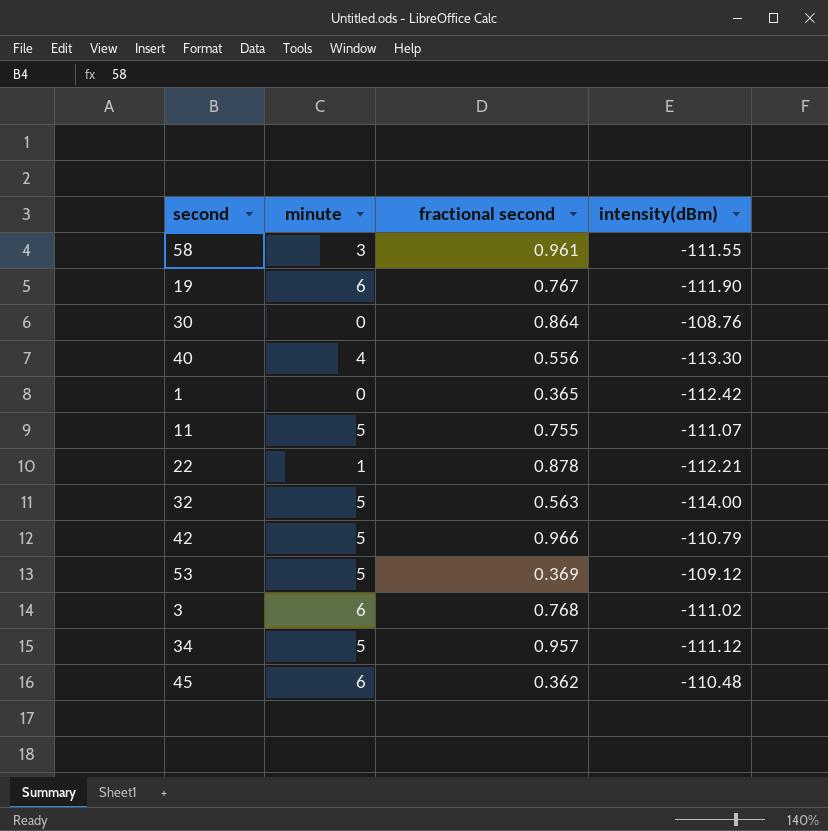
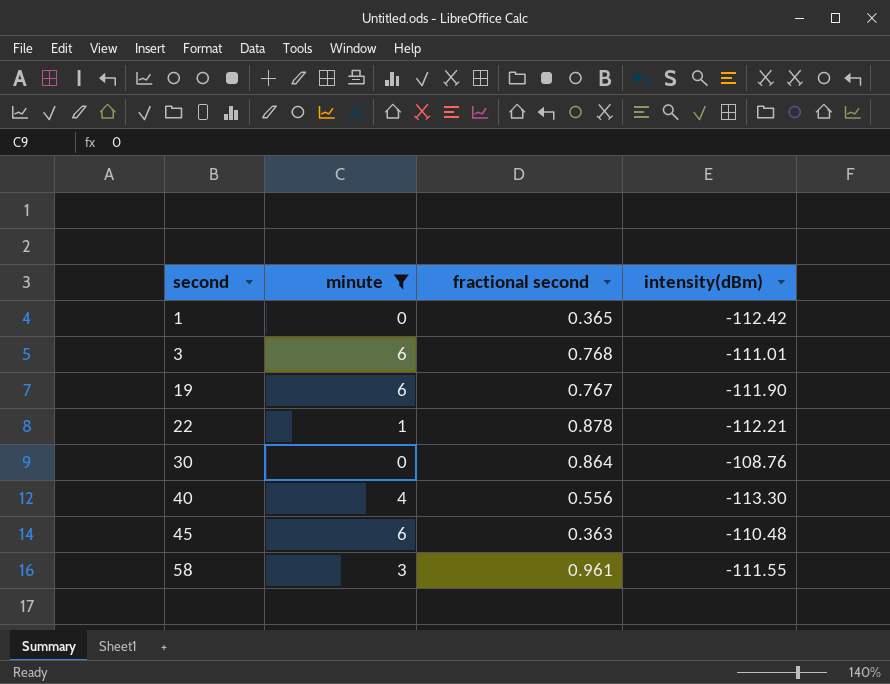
filter: none -> minute != 5
row order: none -> second ascending
3 | intensity(dBm): -111.02 -> -111.01
45 | fractional second: 0.362 -> 0.363

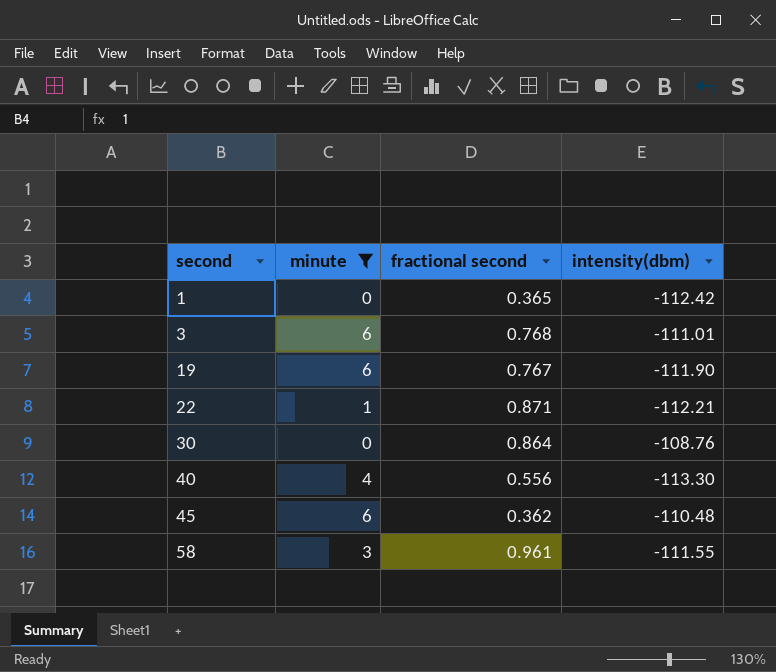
column name: intensity(dBm) -> intensity(dbm)
22 | fractional second: 0.878 -> 0.871
45 | fractional second: 0.363 -> 0.362

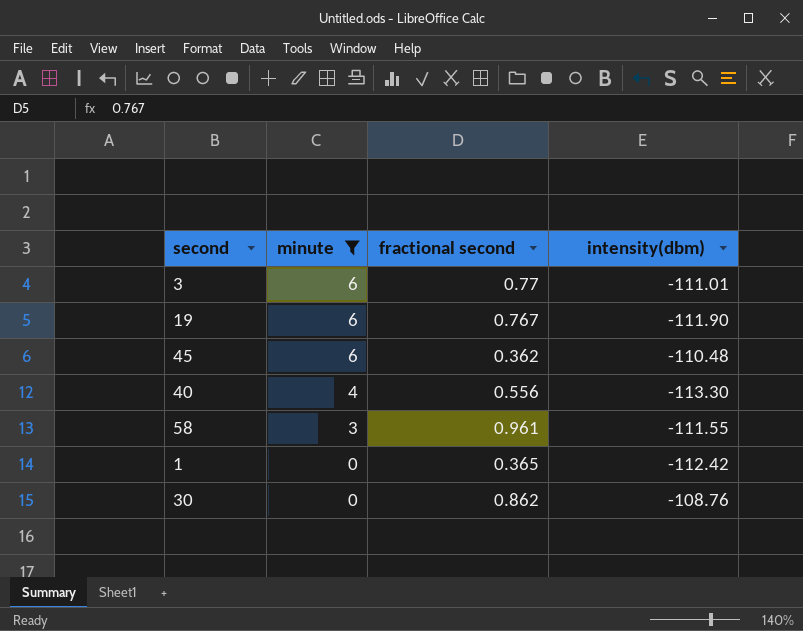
row order: second ascending -> minute descending
row 22: 1 | 0.871 | -112.21 -> none
3 | fractional second: 0.768 -> 0.77
30 | fractional second: 0.864 -> 0.862

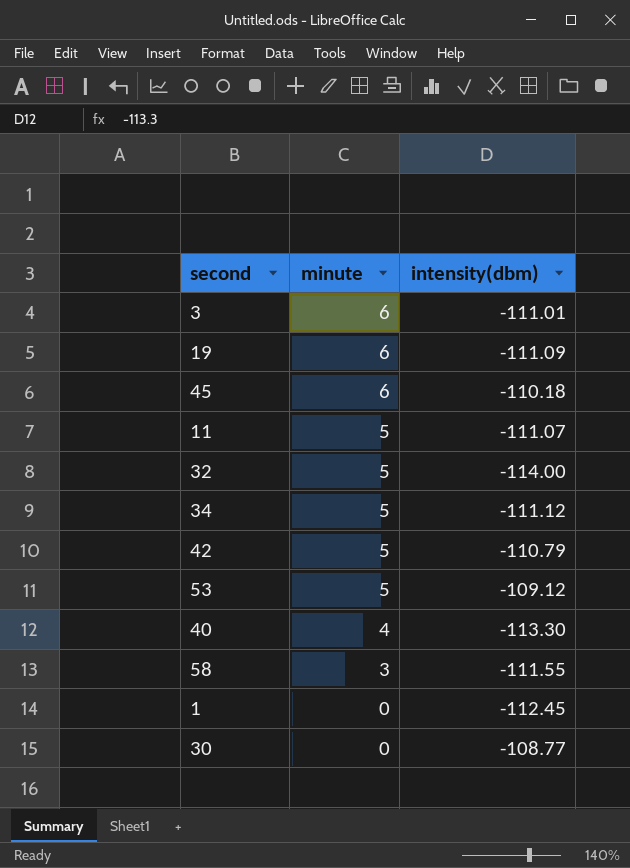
filter: minute != 5 -> none
column fractional second | position: 3 -> none
19 | intensity(dbm): -111.90 -> -111.09
45 | intensity(dbm): -110.48 -> -110.18
1 | intensity(dbm): -112.42 -> -112.45
30 | intensity(dbm): -108.76 -> -108.77

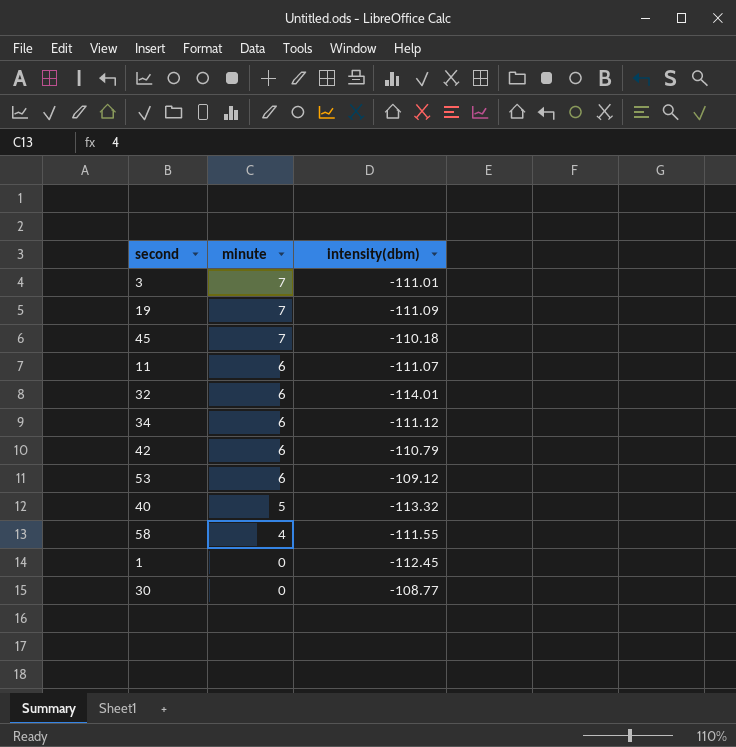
3 | minute: 6 -> 7
19 | minute: 6 -> 7
45 | minute: 6 -> 7
11 | minute: 5 -> 6
32 | minute: 5 -> 6
32 | intensity(dbm): -114.00 -> -114.01
34 | minute: 5 -> 6
42 | minute: 5 -> 6
53 | minute: 5 -> 6
40 | minute: 4 -> 5
40 | intensity(dbm): -113.30 -> -113.32
58 | minute: 3 -> 4

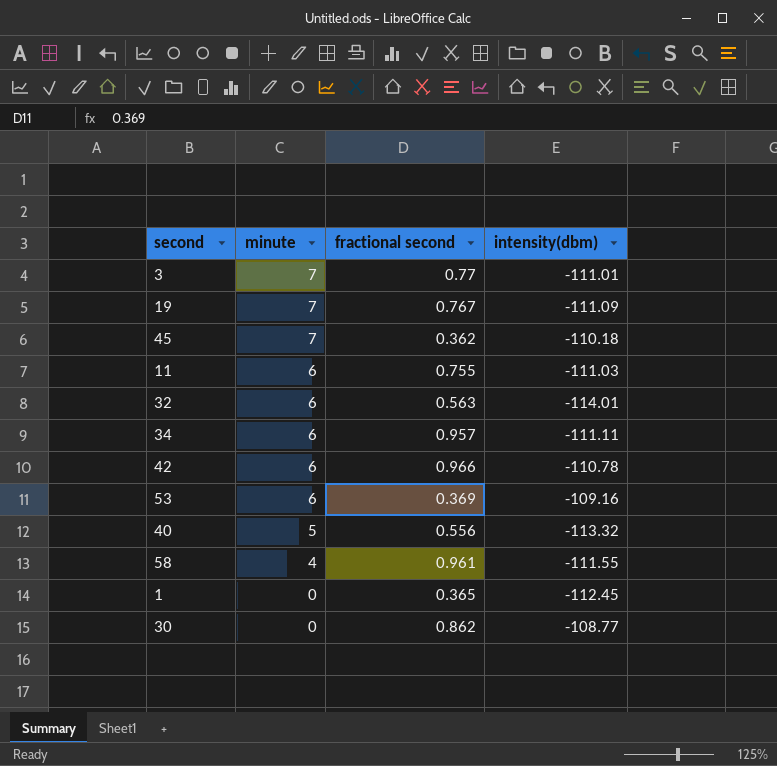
column fractional second | position: none -> 3
11 | intensity(dbm): -111.07 -> -111.03
34 | intensity(dbm): -111.12 -> -111.11
42 | intensity(dbm): -110.79 -> -110.78
53 | intensity(dbm): -109.12 -> -109.16

